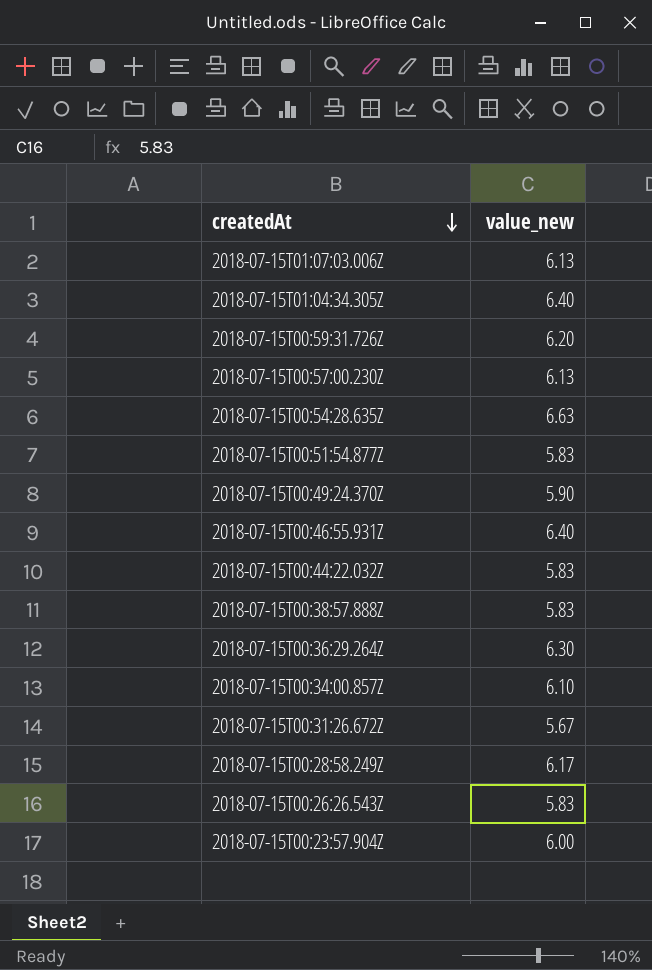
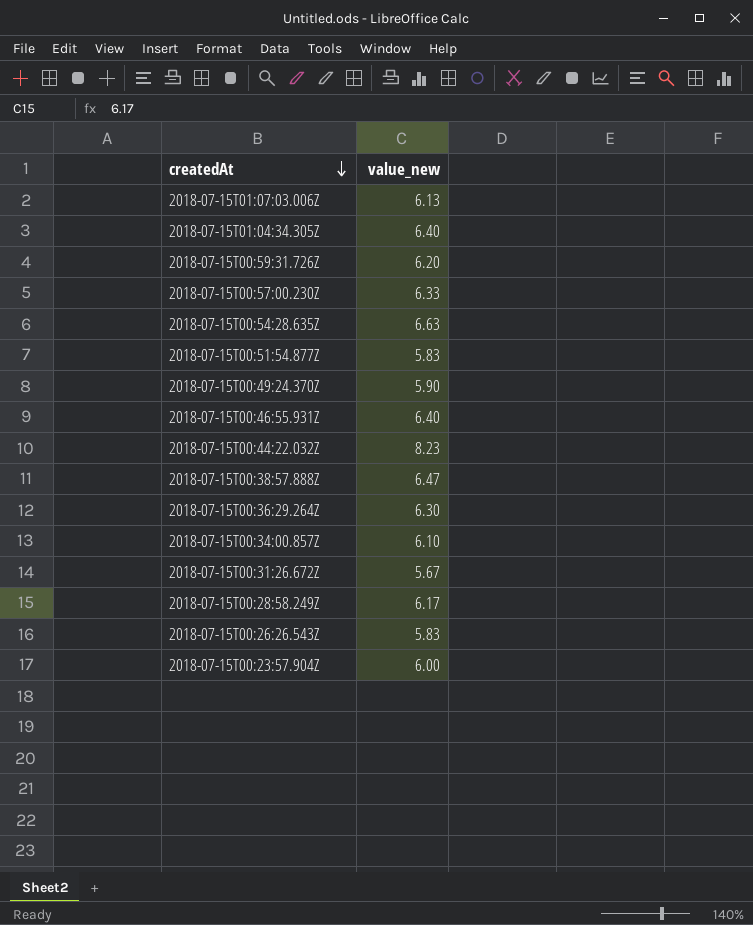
2018-07-15T00:57:00.230Z | value_new: 6.13 -> 6.33
2018-07-15T00:44:22.032Z | value_new: 5.83 -> 8.23
2018-07-15T00:38:57.888Z | value_new: 5.83 -> 6.47

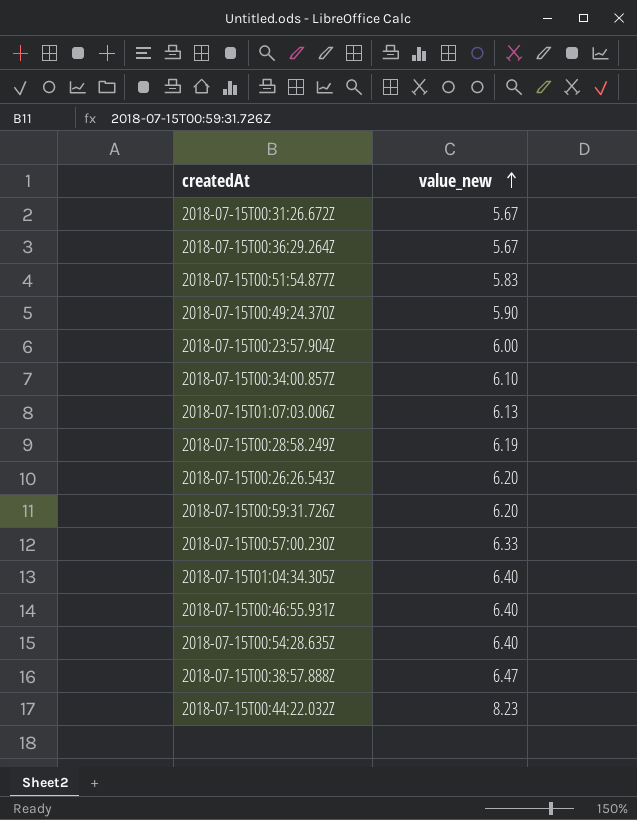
row order: createdAt descending -> value_new ascending
2018-07-15T00:36:29.264Z | value_new: 6.30 -> 5.67
2018-07-15T00:28:58.249Z | value_new: 6.17 -> 6.19
2018-07-15T00:26:26.543Z | value_new: 5.83 -> 6.20
2018-07-15T00:54:28.635Z | value_new: 6.63 -> 6.40

